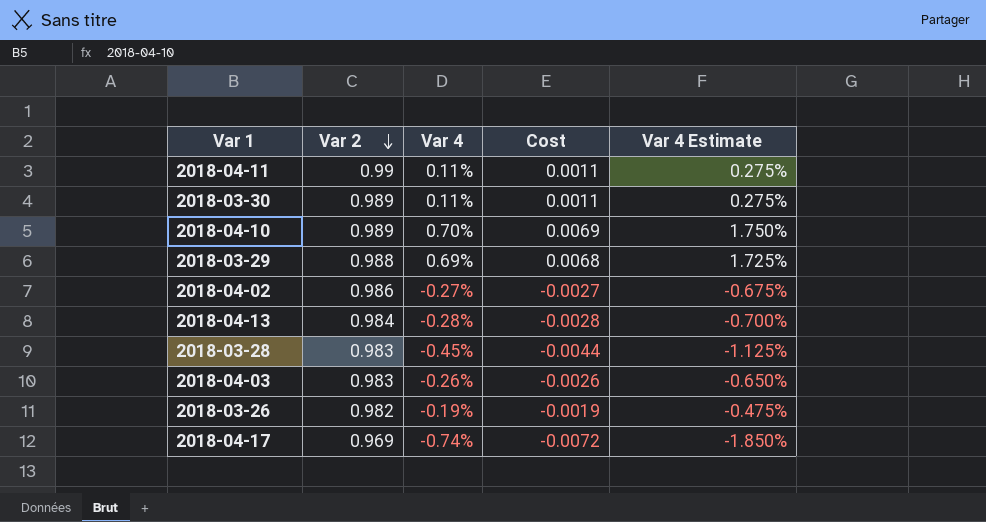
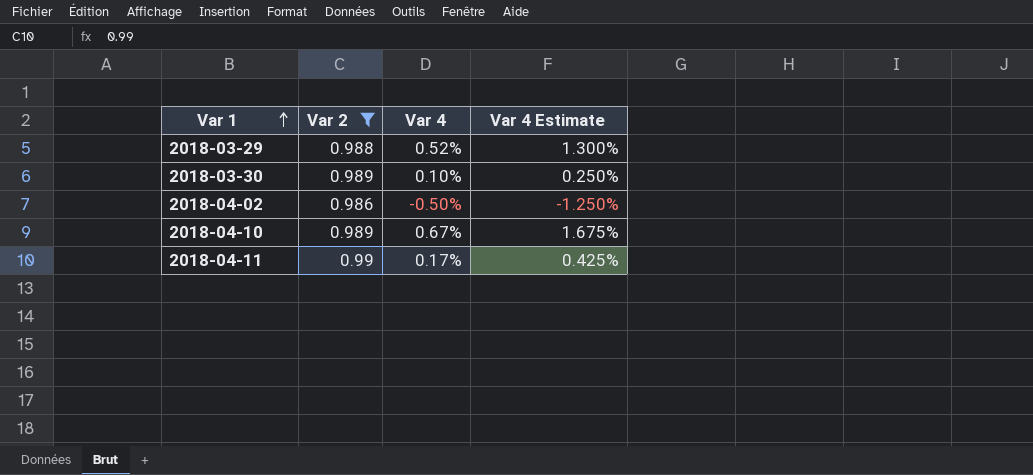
filter: none -> Var 2 >= 0.986
row order: Var 2 descending -> Var 1 ascending
column Cost | formula: [Var 2] * [Var 4] -> none
2018-03-29 | Var 4: 0.69% -> 0.52%
2018-03-29 | Var 4 Estimate: 1.725% -> 1.300%
2018-03-30 | Var 4: 0.11% -> 0.10%
2018-03-30 | Var 4 Estimate: 0.275% -> 0.250%
2018-04-02 | Var 4: -0.27% -> -0.50%
2018-04-02 | Var 4 Estimate: -0.675% -> -1.250%
2018-04-10 | Var 4: 0.70% -> 0.67%
2018-04-10 | Var 4 Estimate: 1.750% -> 1.675%
2018-04-11 | Var 4: 0.11% -> 0.17%
2018-04-11 | Var 4 Estimate: 0.275% -> 0.425%

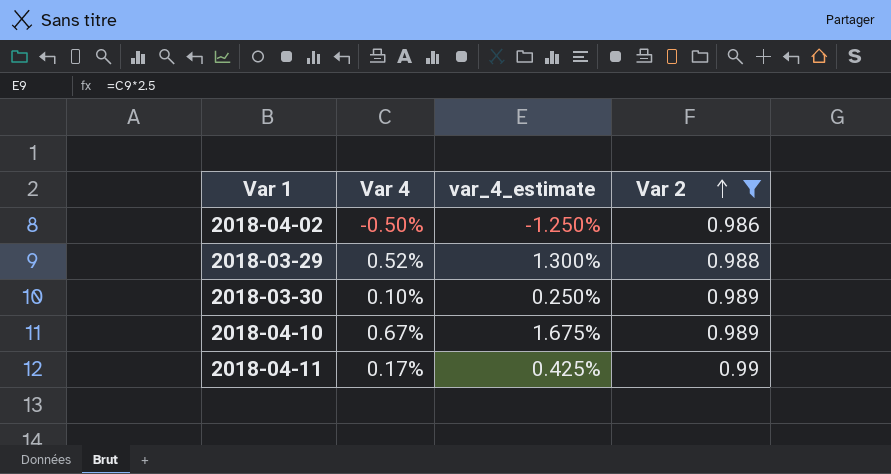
row order: Var 1 ascending -> Var 2 ascending
column name: Var 4 Estimate -> var_4_estimate
column Var 2 | position: 2 -> 4

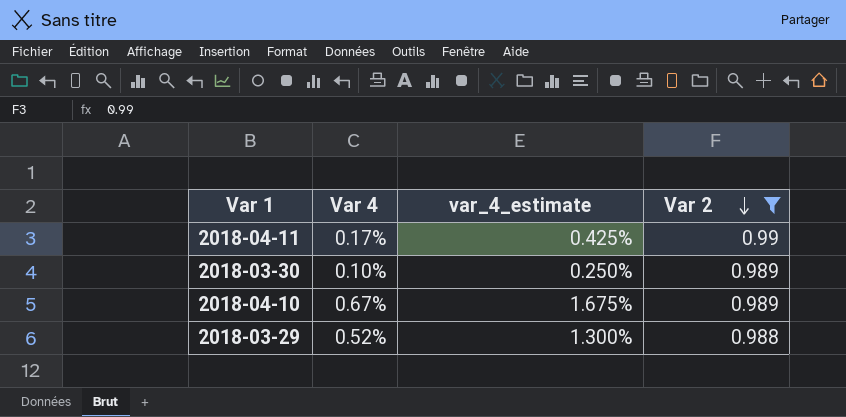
row order: Var 2 ascending -> Var 2 descending
row 2018-04-02: -0.50% | -1.250% | 0.986 -> none

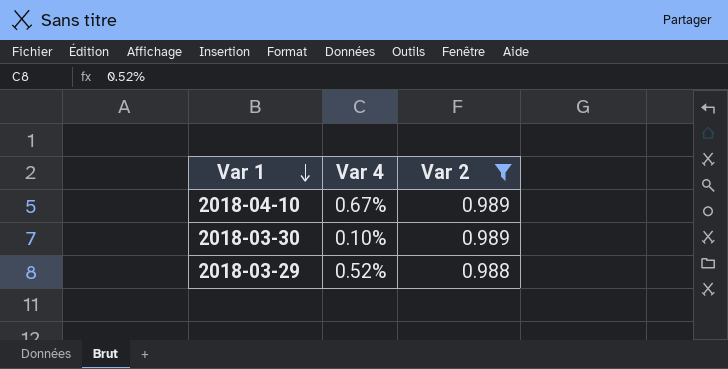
row order: Var 2 descending -> Var 1 descending
column var_4_estimate | formula: [Var 4] * 2.5 -> none
row 2018-04-11: 0.17% | 0.425% | 0.99 -> none

